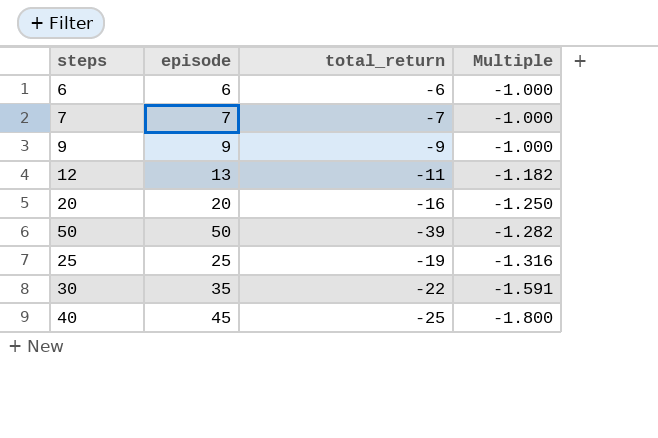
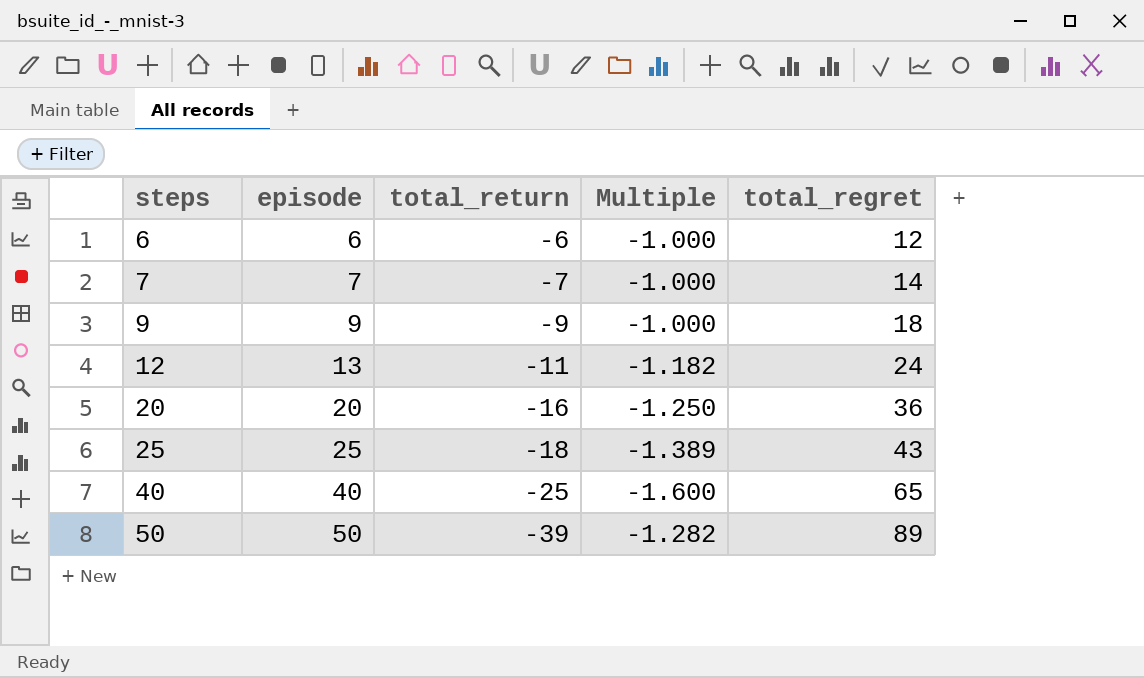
row order: Multiple descending -> steps ascending
column total_regret | formula: none -> [episode] - [total_return]
row 30: 35 | -22 | -1.591 -> none
25 | total_return: -19 -> -18
25 | Multiple: -1.316 -> -1.389
40 | episode: 45 -> 40
40 | Multiple: -1.800 -> -1.600

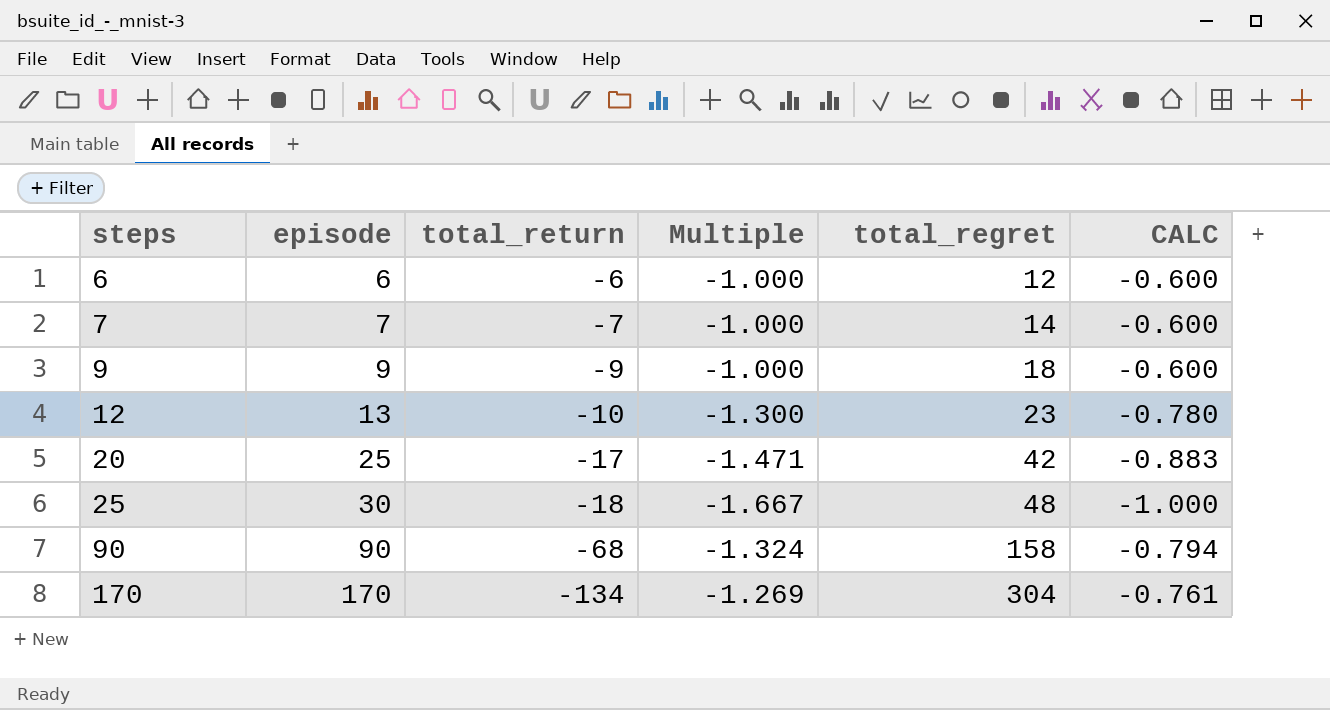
column CALC | formula: none -> [Multiple] * 0.6
row 40: 40 | -25 | -1.600 | 65 -> none
row 50: 50 | -39 | -1.282 | 89 -> none
12 | total_return: -11 -> -10
12 | Multiple: -1.182 -> -1.300
12 | total_regret: 24 -> 23
20 | episode: 20 -> 25
20 | total_return: -16 -> -17
20 | Multiple: -1.250 -> -1.471
20 | total_regret: 36 -> 42
25 | episode: 25 -> 30
25 | Multiple: -1.389 -> -1.667
25 | total_regret: 43 -> 48
row 90: none -> 90 | -68 | -1.324 | 158 | -0.794
row 170: none -> 170 | -134 | -1.269 | 304 | -0.761

